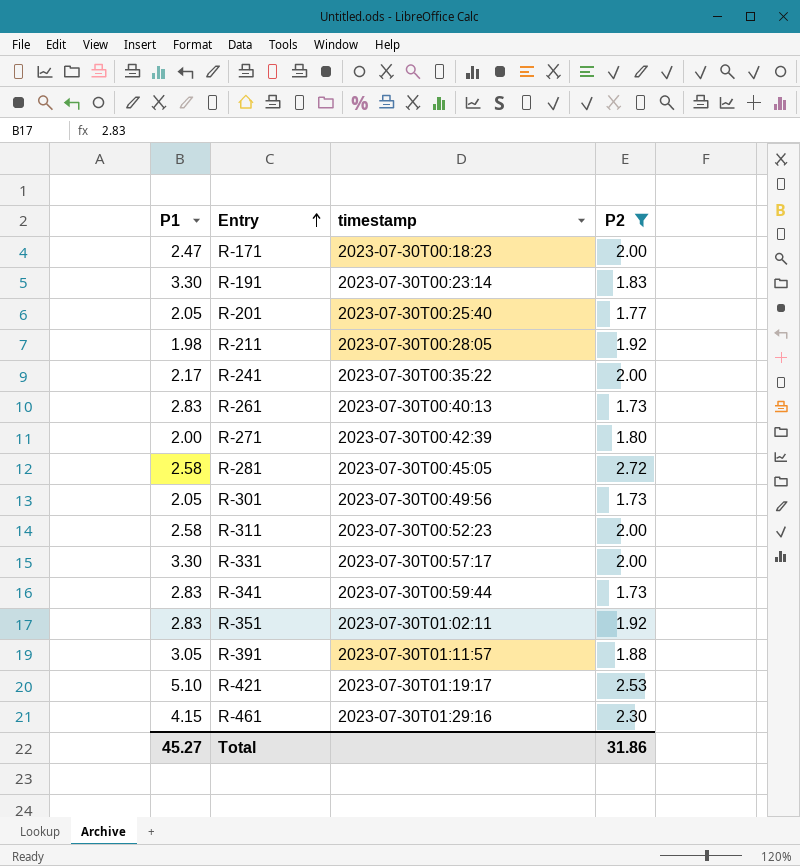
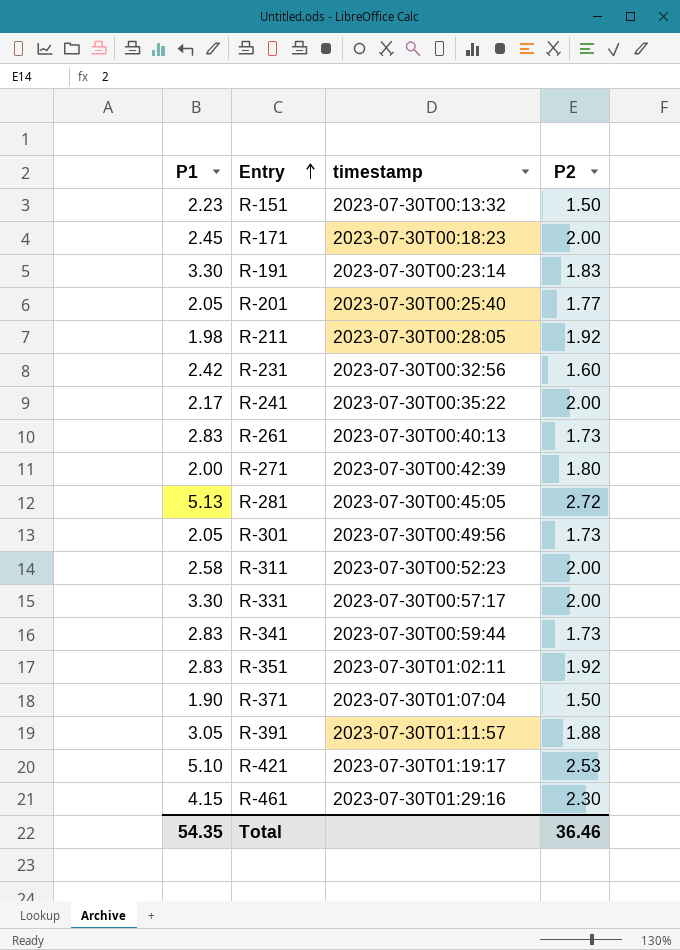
filter: P2 >= 1.73 -> none
R-171 | P1: 2.47 -> 2.45
R-281 | P1: 2.58 -> 5.13
Total | P1: 45.27 -> 54.35
Total | P2: 31.86 -> 36.46

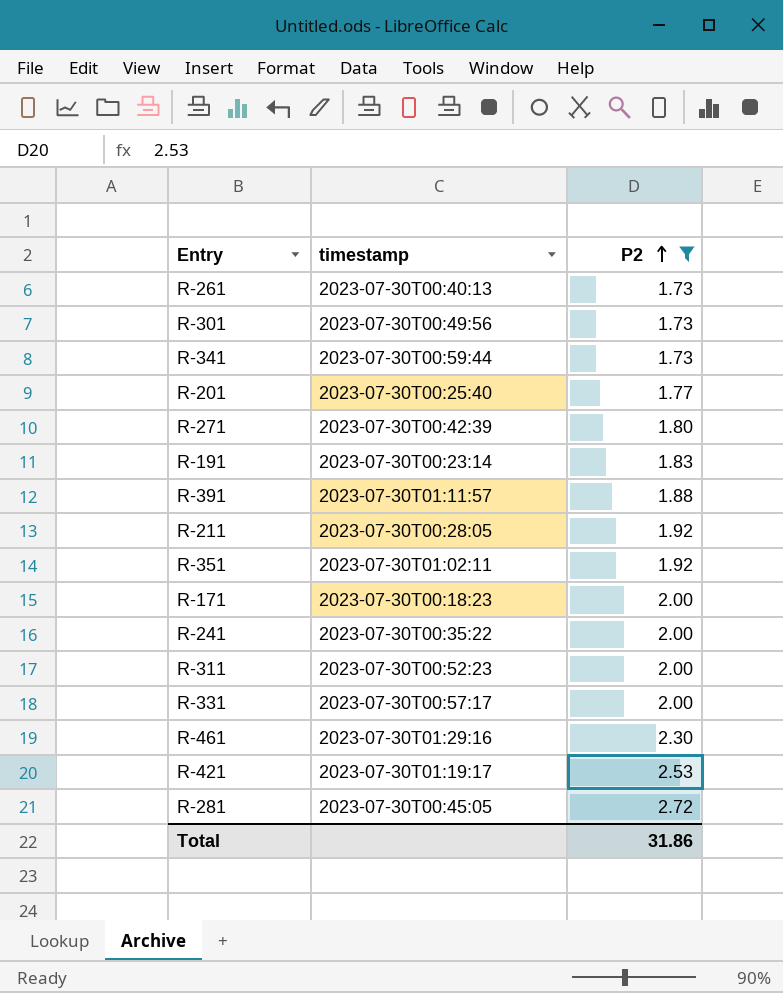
filter: none -> P2 >= 1.73
row order: Entry ascending -> P2 ascending
column P1 | position: 1 -> none
Total | P2: 36.46 -> 31.86

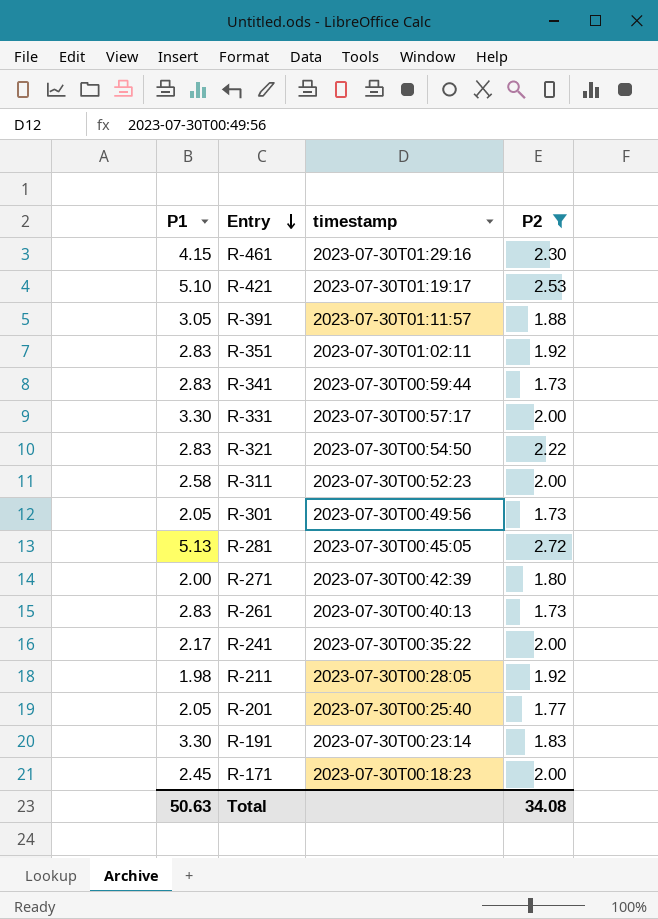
row order: P2 ascending -> Entry descending
column P1 | position: none -> 1
row R-321: none -> 2.83 | 2023-07-30T00:54:50 | 2.22
Total | P2: 31.86 -> 34.08

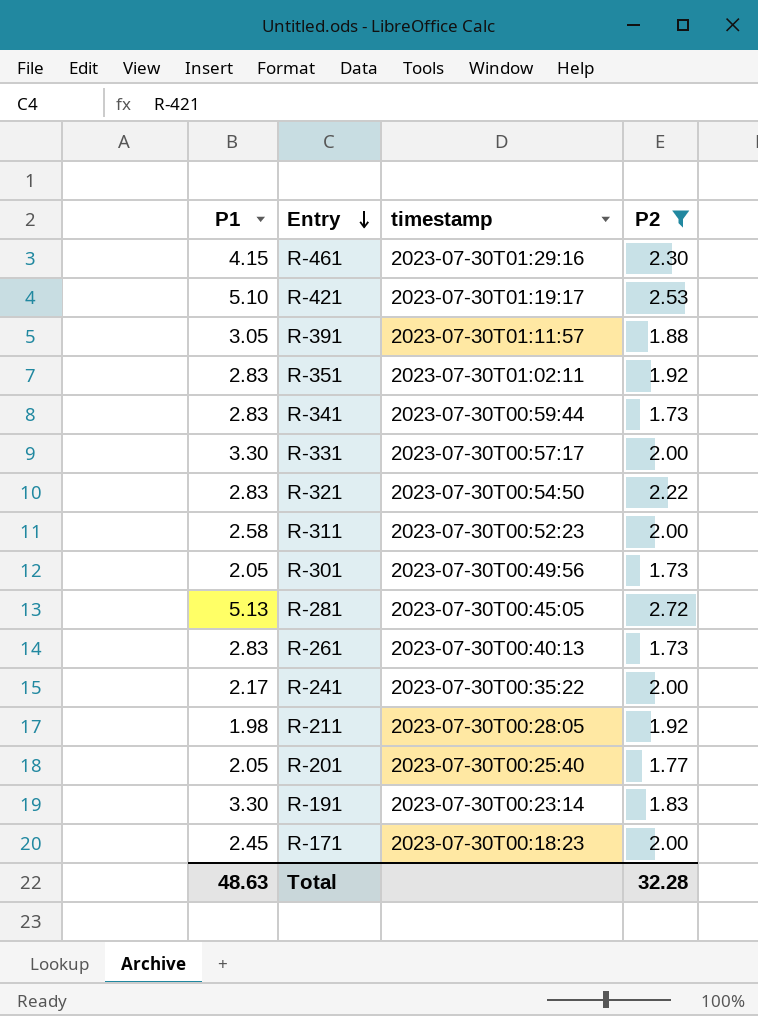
row R-271: 2.00 | 2023-07-30T00:42:39 | 1.80 -> none
Total | P1: 50.63 -> 48.63
Total | P2: 34.08 -> 32.28

